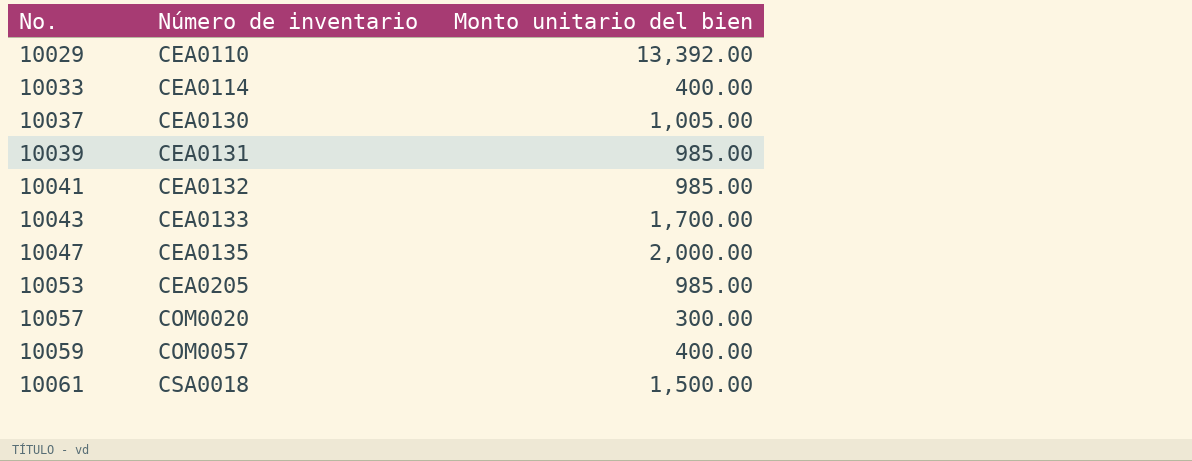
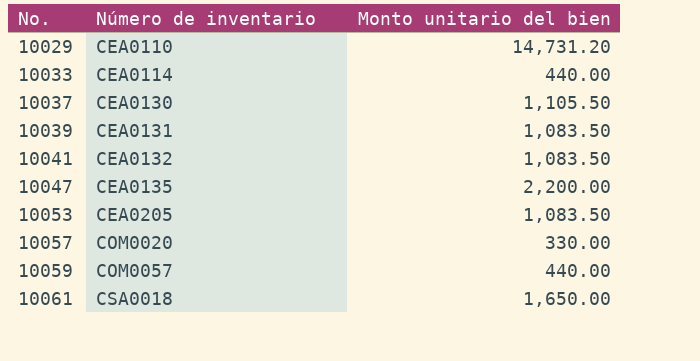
row 10043: CEA0133 | 1,700.00 -> none
10029 | Monto unitario del bien: 13,392.00 -> 14,731.20
10033 | Monto unitario del bien: 400.00 -> 440.00
10037 | Monto unitario del bien: 1,005.00 -> 1,105.50
10039 | Monto unitario del bien: 985.00 -> 1,083.50
10041 | Monto unitario del bien: 985.00 -> 1,083.50
10047 | Monto unitario del bien: 2,000.00 -> 2,200.00
10053 | Monto unitario del bien: 985.00 -> 1,083.50
10057 | Monto unitario del bien: 300.00 -> 330.00
10059 | Monto unitario del bien: 400.00 -> 440.00
10061 | Monto unitario del bien: 1,500.00 -> 1,650.00

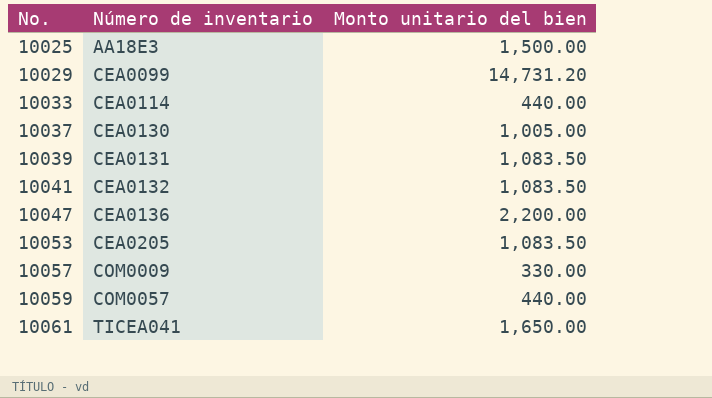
row 10025: none -> AA18E3 | 1,500.00
10029 | Número de inventario: CEA0110 -> CEA0099
10037 | Monto unitario del bien: 1,105.50 -> 1,005.00
10047 | Número de inventario: CEA0135 -> CEA0136
10057 | Número de inventario: COM0020 -> COM0009
10061 | Número de inventario: CSA0018 -> TICEA041

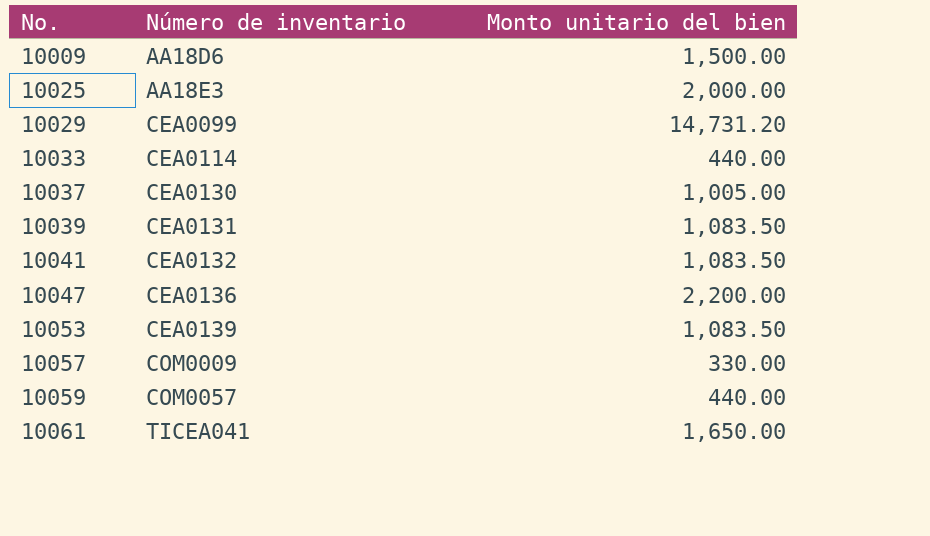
row 10009: none -> AA18D6 | 1,500.00
10025 | Monto unitario del bien: 1,500.00 -> 2,000.00
10053 | Número de inventario: CEA0205 -> CEA0139

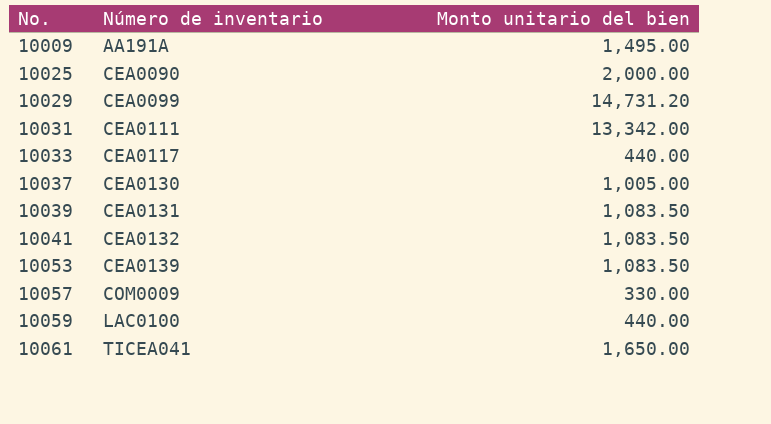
row 10047: CEA0136 | 2,200.00 -> none
10009 | Número de inventario: AA18D6 -> AA191A
10009 | Monto unitario del bien: 1,500.00 -> 1,495.00
10025 | Número de inventario: AA18E3 -> CEA0090
row 10031: none -> CEA0111 | 13,342.00
10033 | Número de inventario: CEA0114 -> CEA0117
10059 | Número de inventario: COM0057 -> LAC0100

